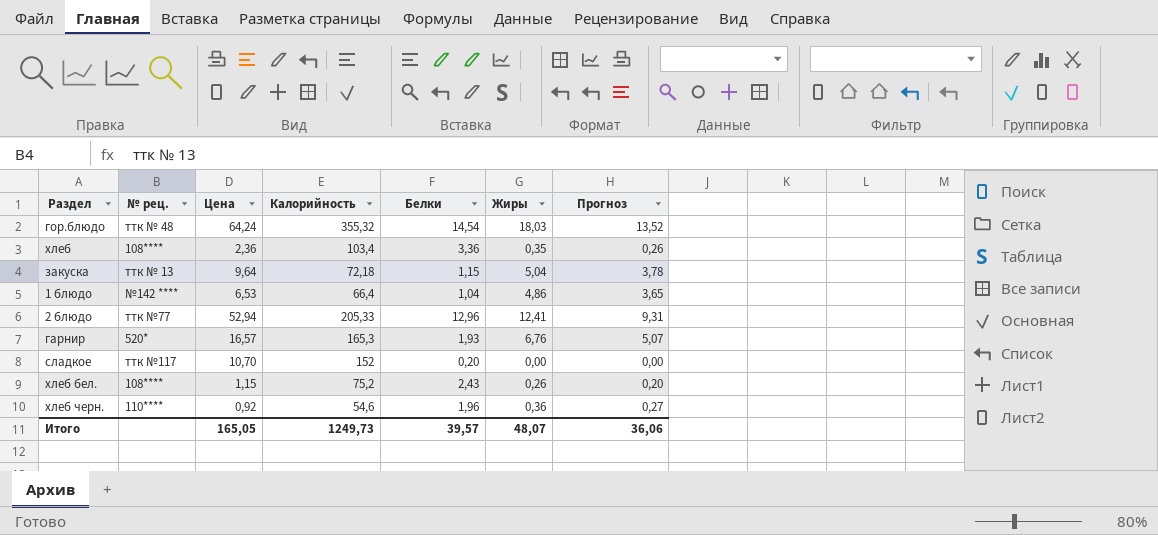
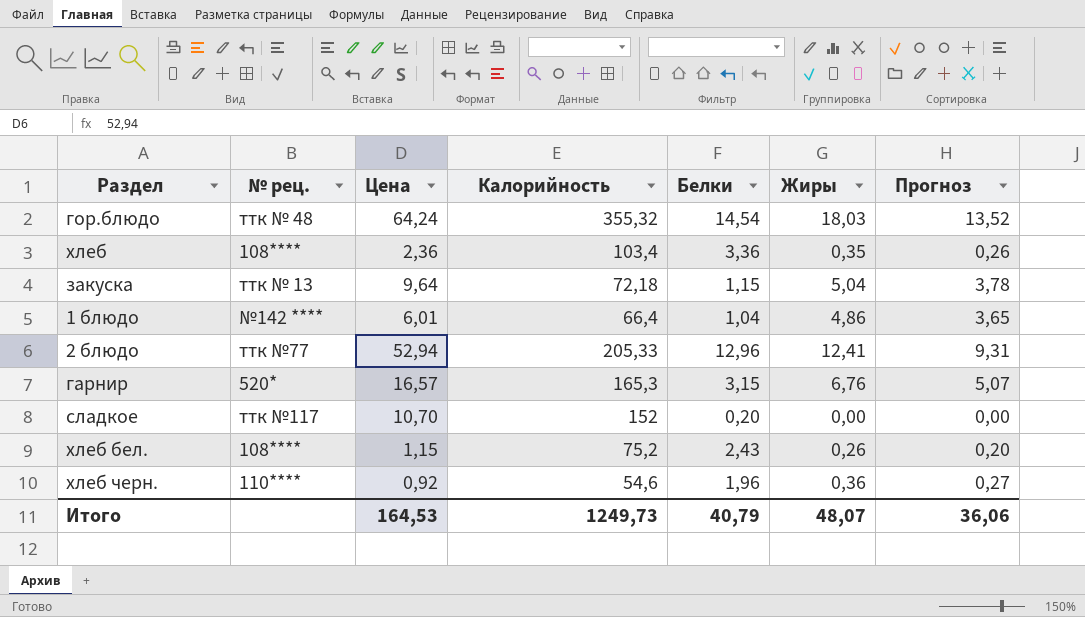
1 блюдо | Цена: 6,53 -> 6,01
гарнир | Белки: 1,93 -> 3,15
Итого | Цена: 165,05 -> 164,53
Итого | Белки: 39,57 -> 40,79

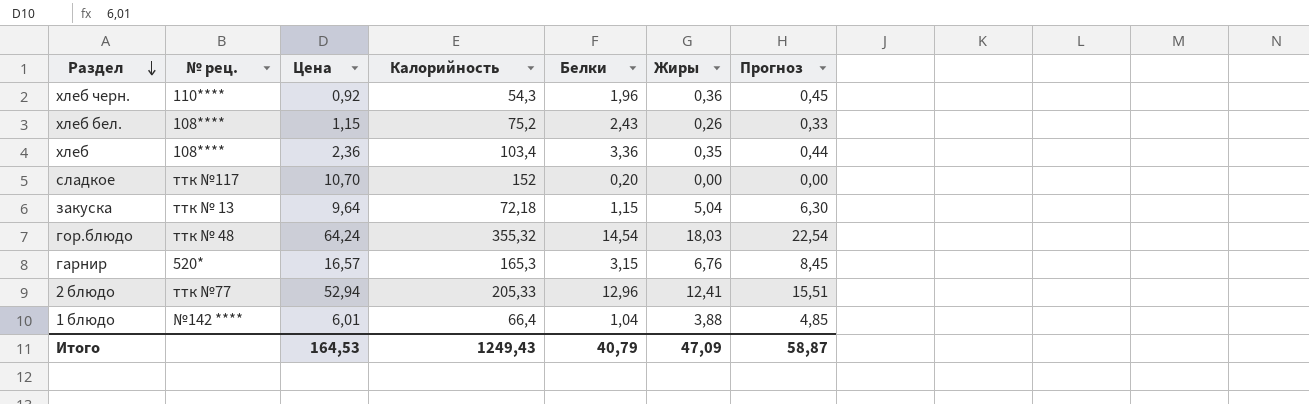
row order: none -> Раздел descending
column Прогноз | formula: [Жиры] * 0,75 -> [Жиры] * 1,25
хлеб черн. | Калорийность: 54,6 -> 54,3
1 блюдо | Жиры: 4,86 -> 3,88
Итого | Калорийность: 1249,73 -> 1249,43
Итого | Жиры: 48,07 -> 47,09
Итого | Прогноз: 36,06 -> 58,87

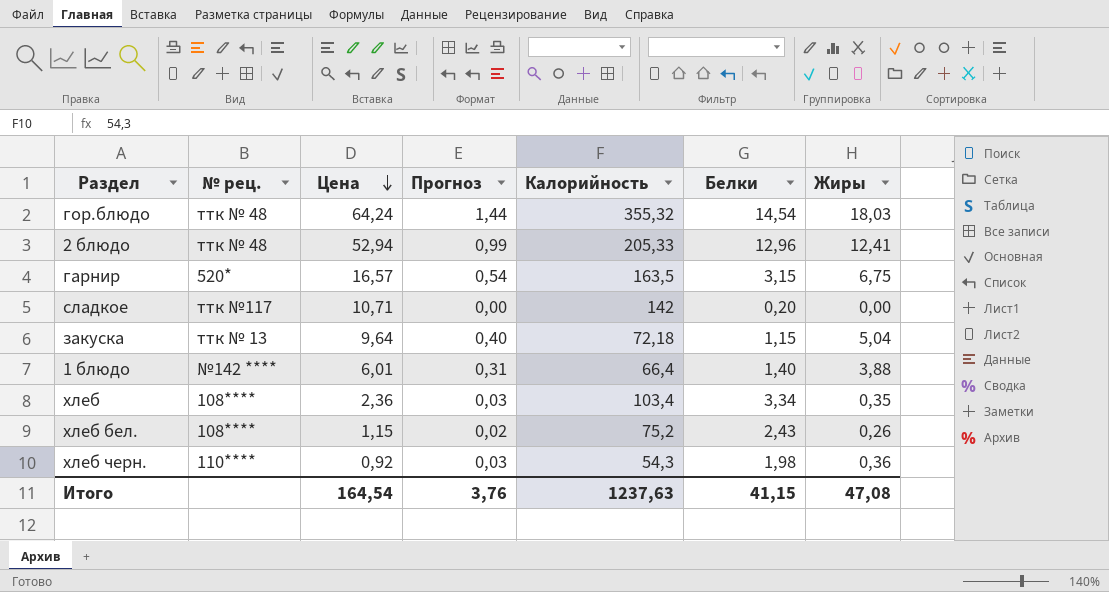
row order: Раздел descending -> Цена descending
column Прогноз | formula: [Жиры] * 1,25 -> [Жиры] * 0,08
column Прогноз | position: 7 -> 4
2 блюдо | № рец.: ттк №77 -> ттк № 48
гарнир | Калорийность: 165,3 -> 163,5
гарнир | Жиры: 6,76 -> 6,75
сладкое | Цена: 10,70 -> 10,71
сладкое | Калорийность: 152 -> 142
1 блюдо | Белки: 1,04 -> 1,40
хлеб | Белки: 3,36 -> 3,34
хлеб черн. | Белки: 1,96 -> 1,98
Итого | Цена: 164,53 -> 164,54
Итого | Прогноз: 58,87 -> 3,76
Итого | Калорийность: 1249,43 -> 1237,63
Итого | Белки: 40,79 -> 41,15
Итого | Жиры: 47,09 -> 47,08

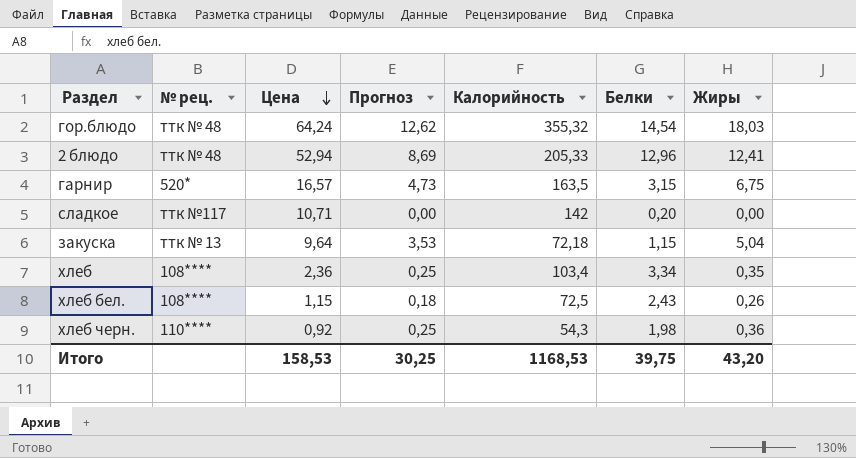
column Прогноз | formula: [Жиры] * 0,08 -> [Жиры] * 0,7
row 1 блюдо: №142 **** | 6,01 | 0,31 | 66,4 | 1,40 | 3,88 -> none
хлеб бел. | Калорийность: 75,2 -> 72,5
Итого | Цена: 164,54 -> 158,53
Итого | Прогноз: 3,76 -> 30,25
Итого | Калорийность: 1237,63 -> 1168,53
Итого | Белки: 41,15 -> 39,75
Итого | Жиры: 47,08 -> 43,20

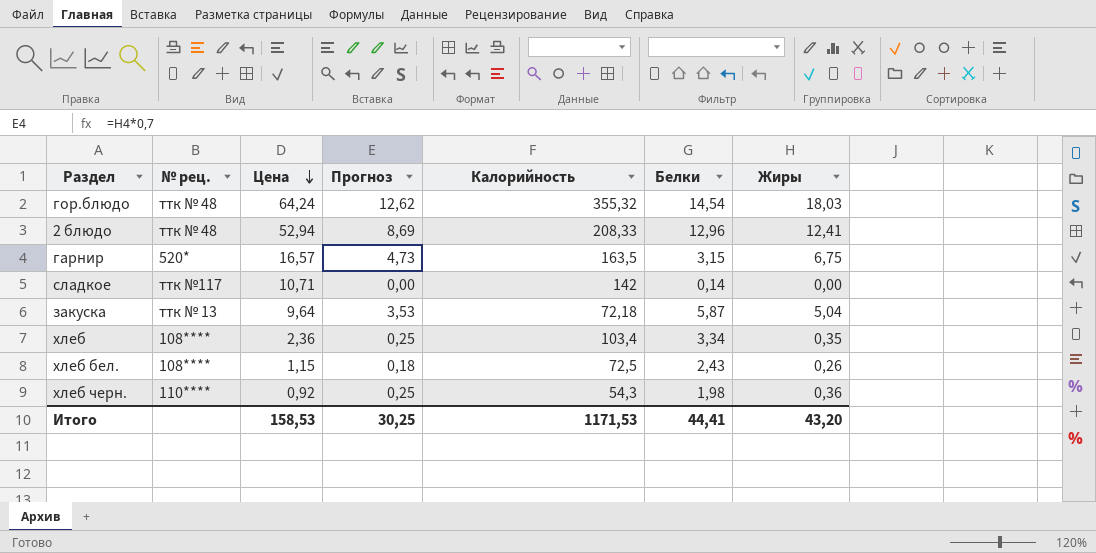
2 блюдо | Калорийность: 205,33 -> 208,33
сладкое | Белки: 0,20 -> 0,14
закуска | Белки: 1,15 -> 5,87
Итого | Калорийность: 1168,53 -> 1171,53
Итого | Белки: 39,75 -> 44,41

